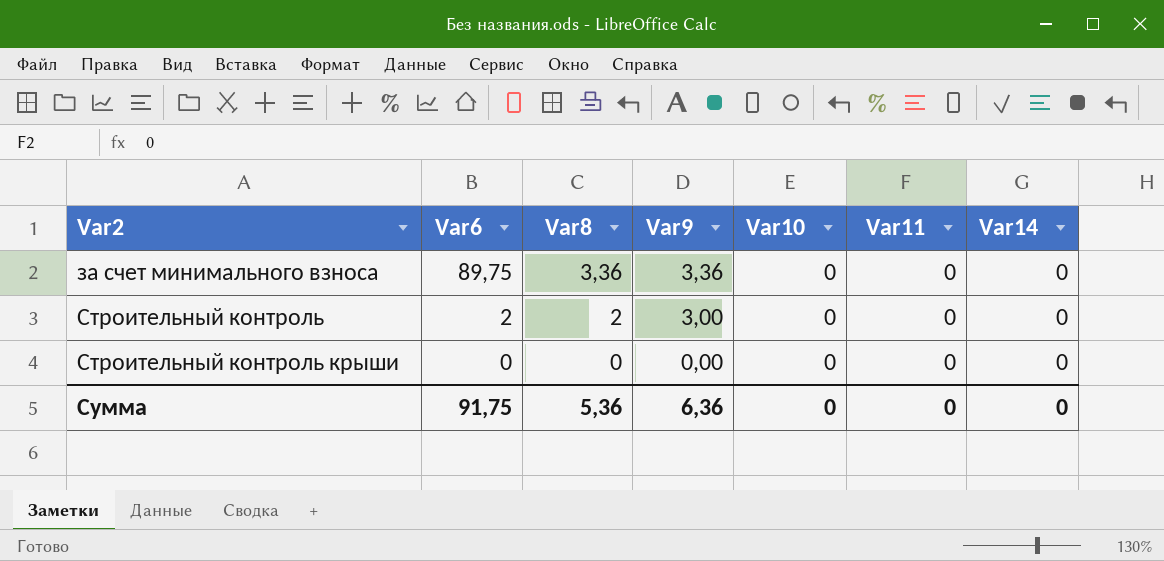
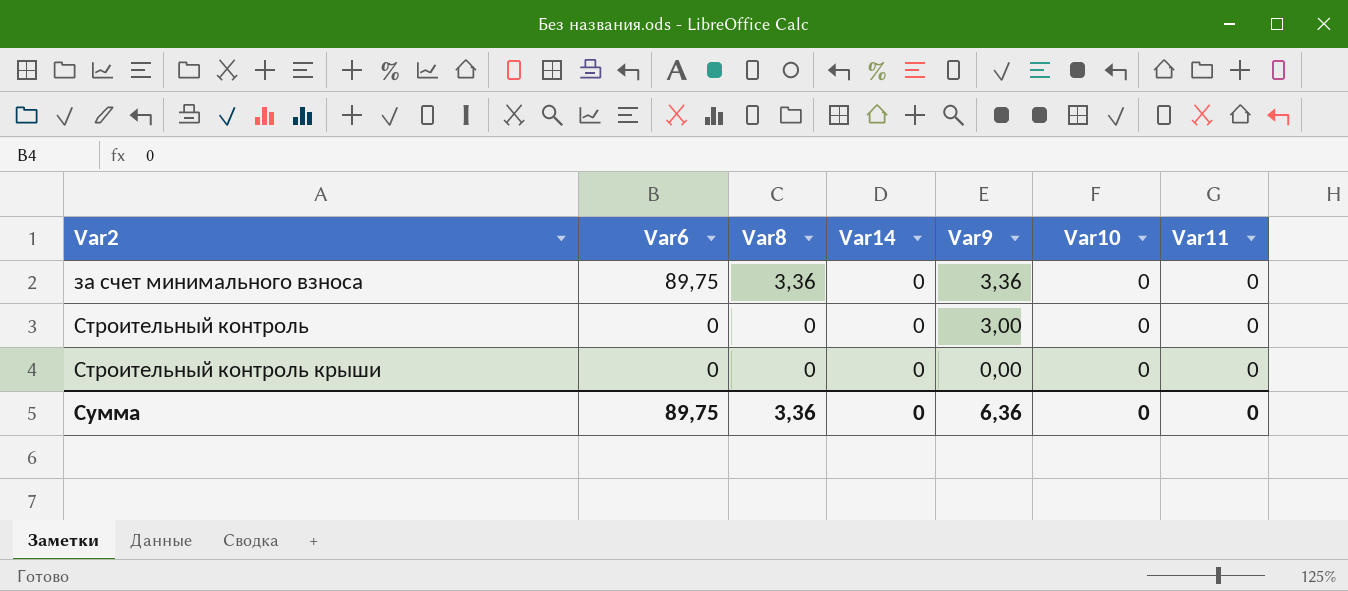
column Var14 | position: 7 -> 4
Строительный контроль | Var6: 2 -> 0
Строительный контроль | Var8: 2 -> 0
Сумма | Var6: 91,75 -> 89,75
Сумма | Var8: 5,36 -> 3,36

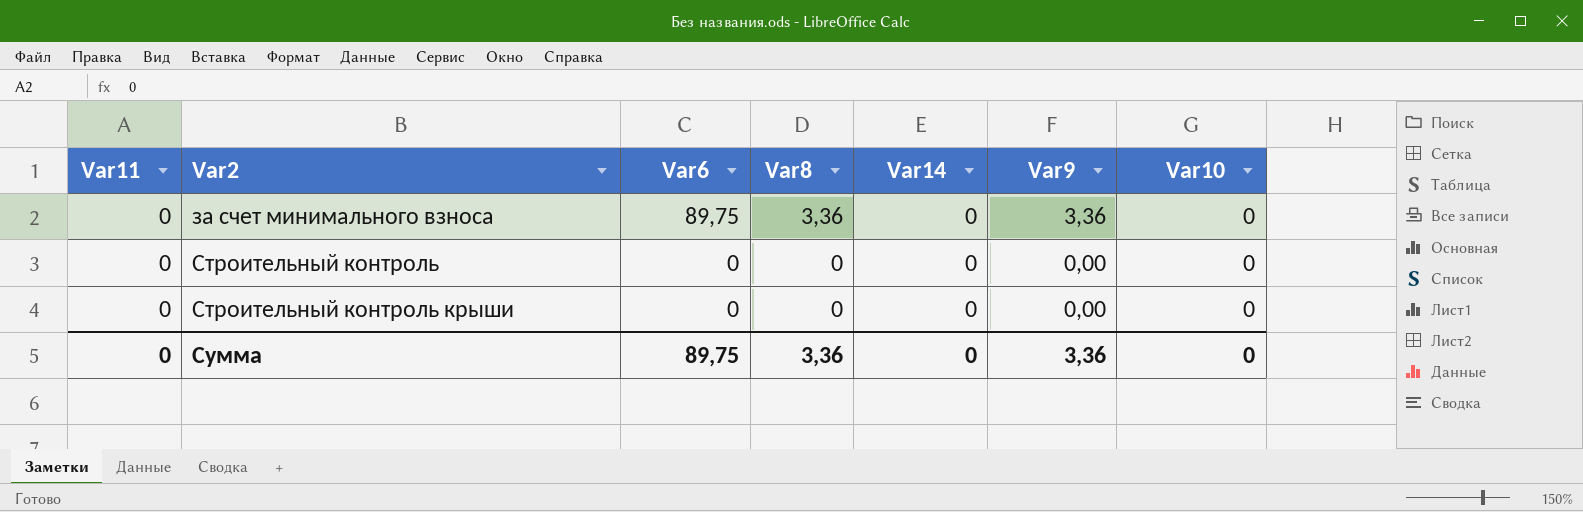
column Var11 | position: 7 -> 1
Строительный контроль | Var9: 3,00 -> 0,00
Сумма | Var9: 6,36 -> 3,36

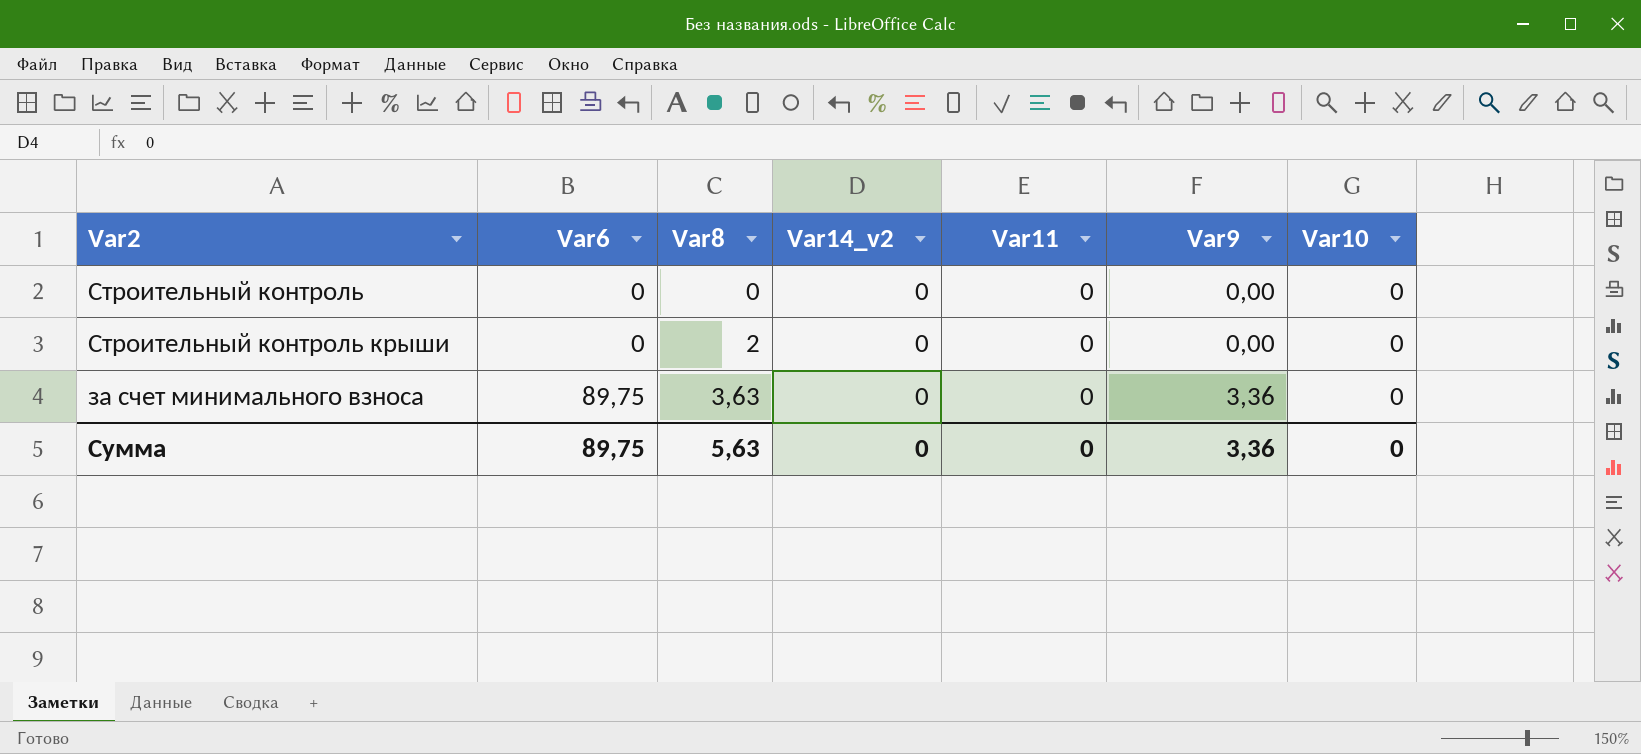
row order: Var2 ascending -> Var6 ascending
column name: Var14 -> Var14_v2
column Var11 | position: 1 -> 5
Строительный контроль крыши | Var8: 0 -> 2
за счет минимального взноса | Var8: 3,36 -> 3,63
Сумма | Var8: 3,36 -> 5,63

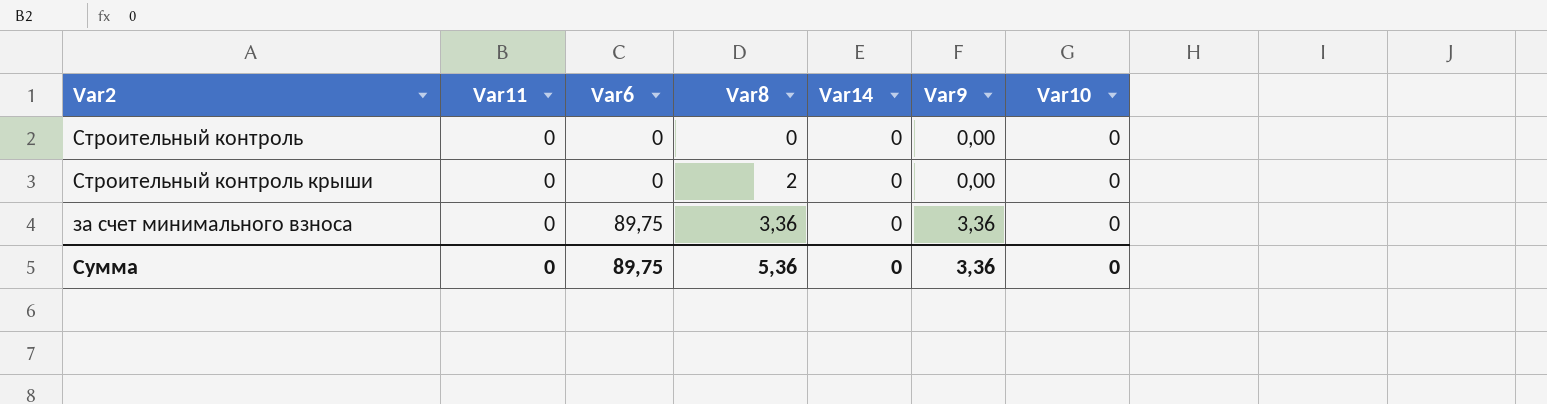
column Var11 | position: 5 -> 2
column name: Var14_v2 -> Var14
за счет минимального взноса | Var8: 3,63 -> 3,36
Сумма | Var8: 5,63 -> 5,36

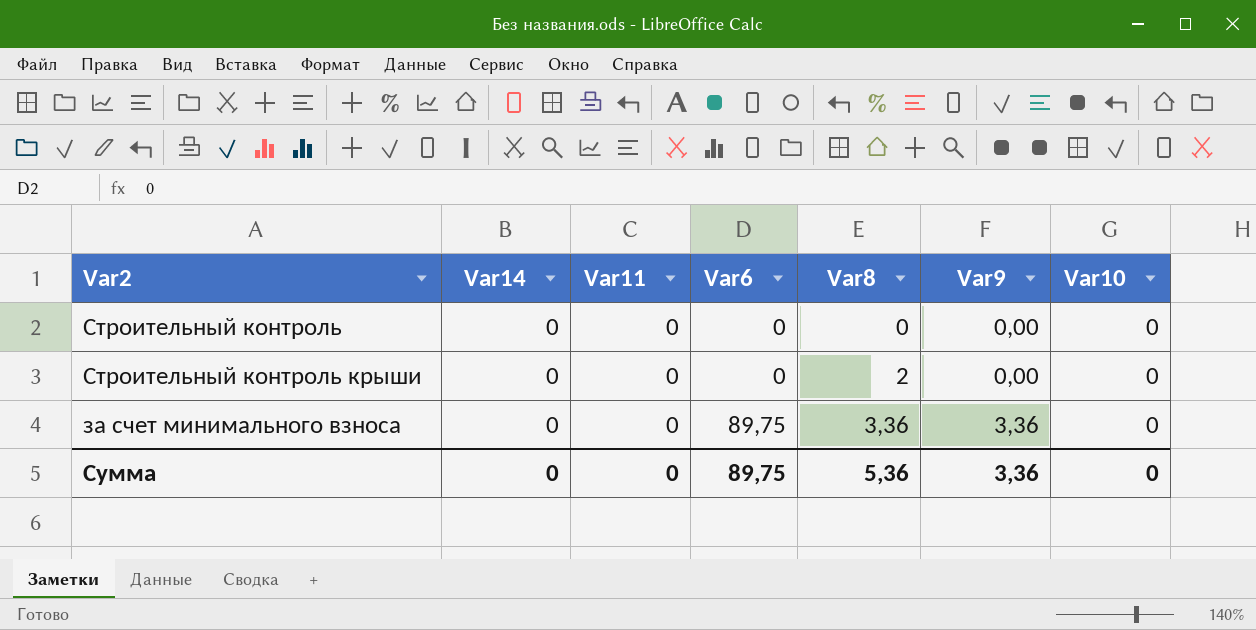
column Var14 | position: 5 -> 2

